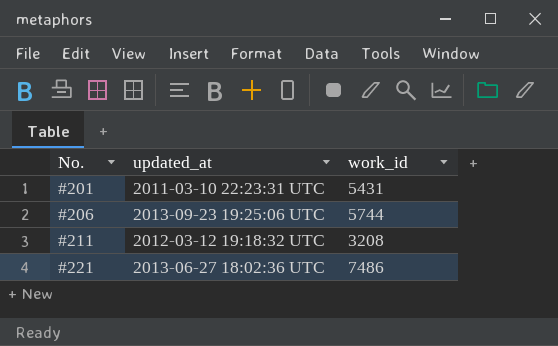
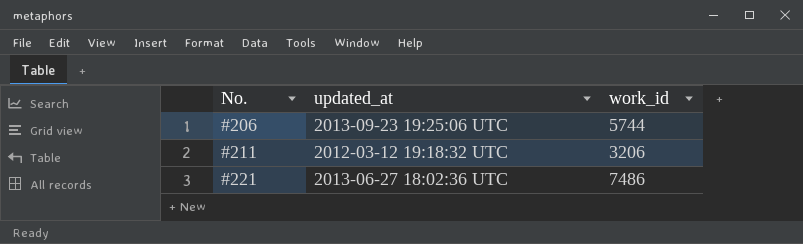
row #201: 2011-03-10 22:23:31 UTC | 5431 -> none
#211 | work_id: 3208 -> 3206

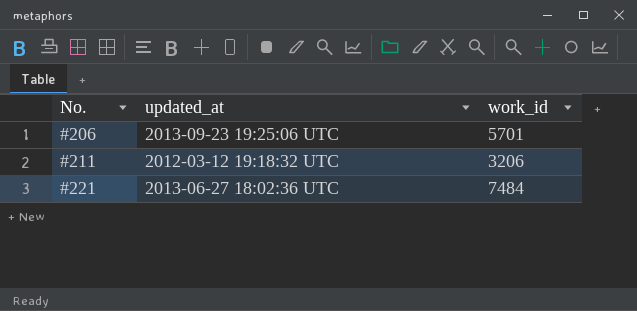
#206 | work_id: 5744 -> 5701
#221 | work_id: 7486 -> 7484

